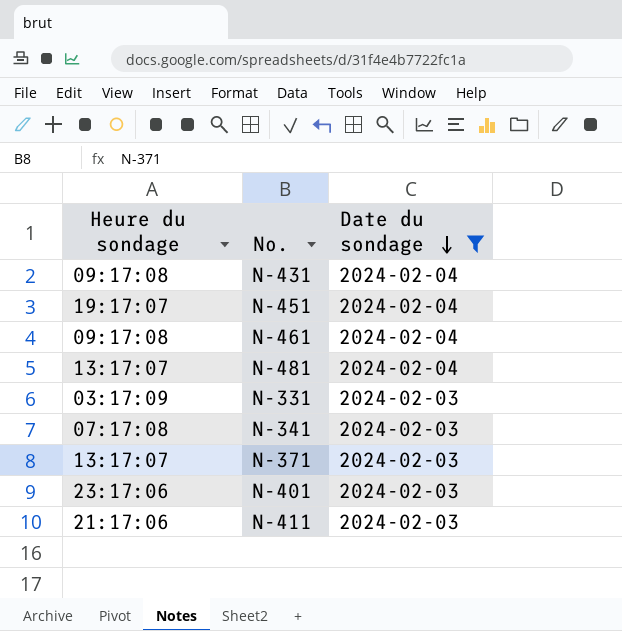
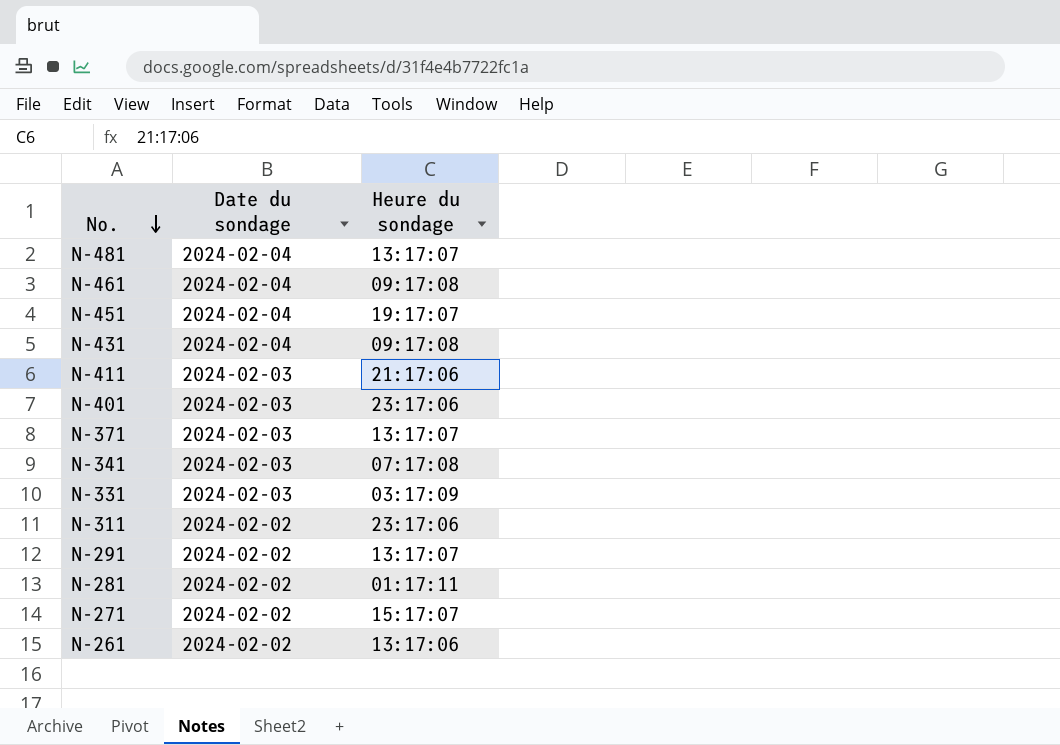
filter: Date du sondage != 2024-02-02 -> none
row order: Date du sondage descending -> No. descending
column Heure du sondage | position: 1 -> 3

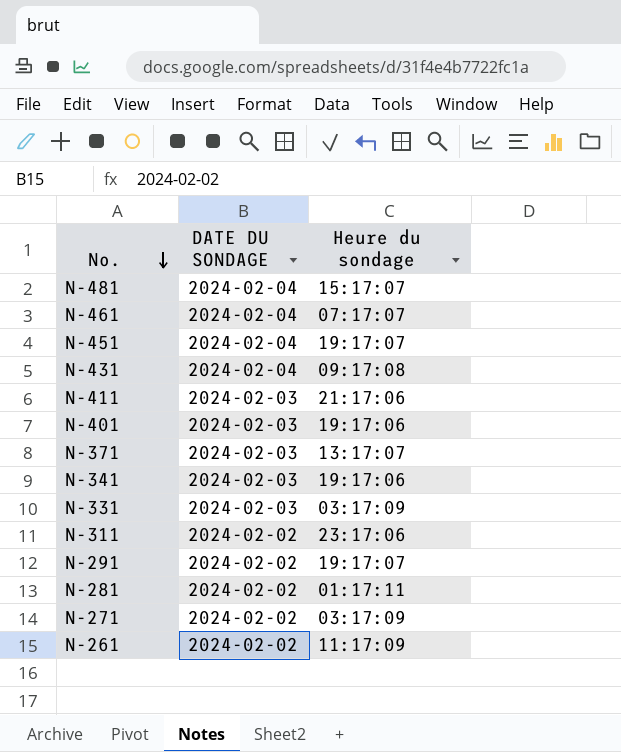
column name: Date du sondage -> DATE DU SONDAGE
N-481 | Heure du sondage: 13:17:07 -> 15:17:07
N-461 | Heure du sondage: 09:17:08 -> 07:17:07
N-401 | Heure du sondage: 23:17:06 -> 19:17:06
N-341 | Heure du sondage: 07:17:08 -> 19:17:06
N-291 | Heure du sondage: 13:17:07 -> 19:17:07
N-271 | Heure du sondage: 15:17:07 -> 03:17:09
N-261 | Heure du sondage: 13:17:06 -> 11:17:09

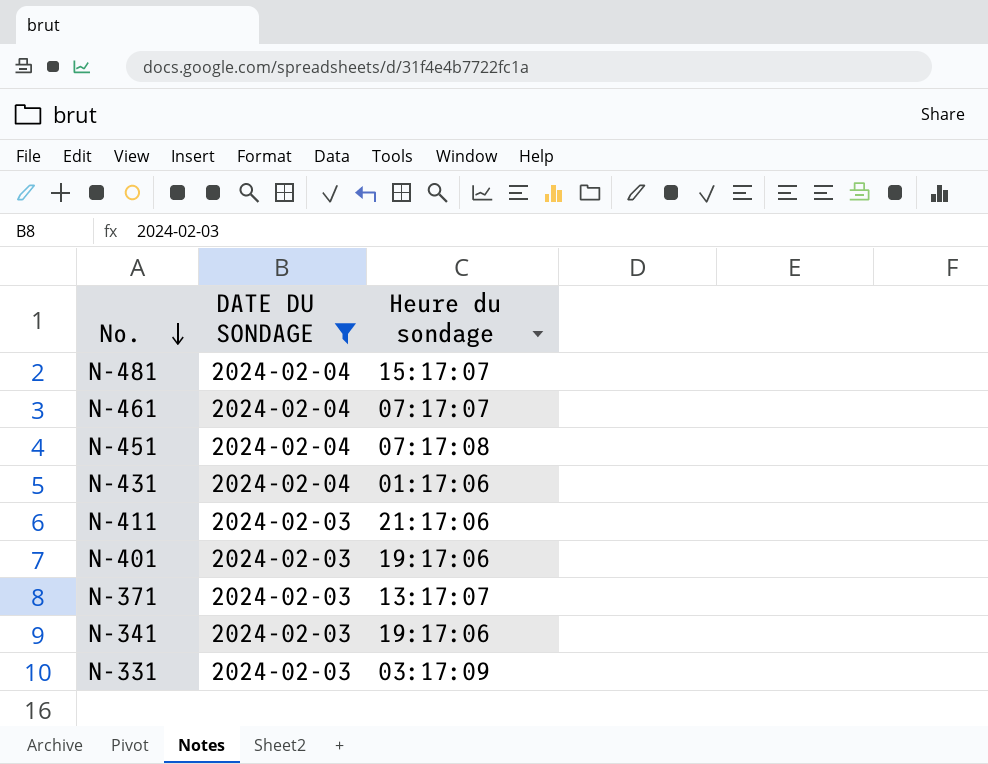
filter: none -> DATE DU SONDAGE != 2024-02-02
N-451 | Heure du sondage: 19:17:07 -> 07:17:08
N-431 | Heure du sondage: 09:17:08 -> 01:17:06

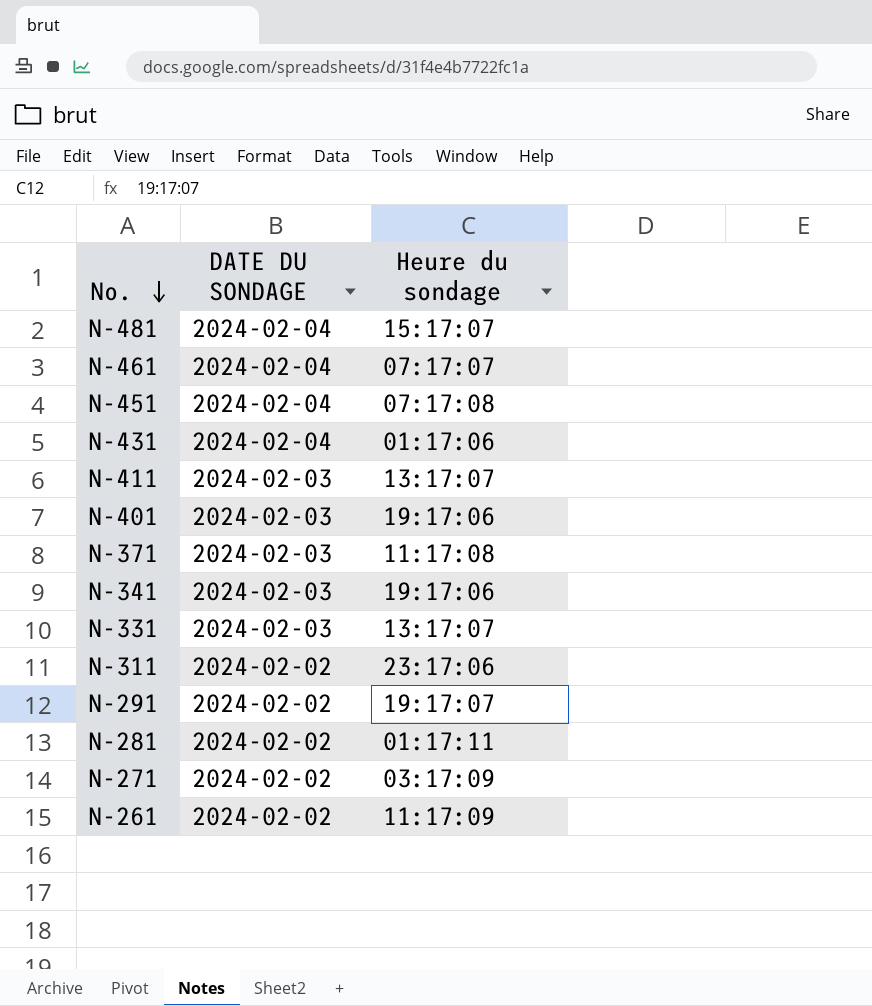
filter: DATE DU SONDAGE != 2024-02-02 -> none
N-411 | Heure du sondage: 21:17:06 -> 13:17:07
N-371 | Heure du sondage: 13:17:07 -> 11:17:08
N-331 | Heure du sondage: 03:17:09 -> 13:17:07

